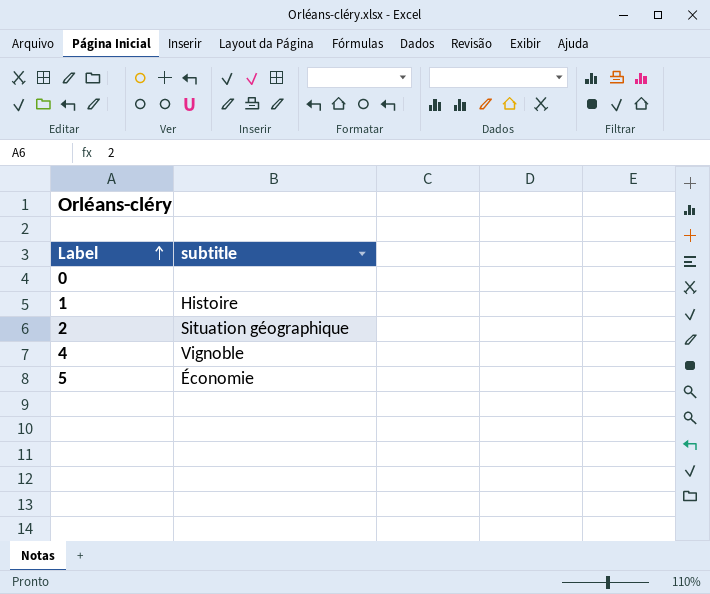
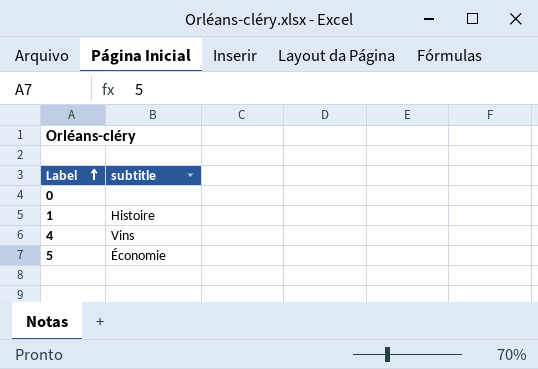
row 2: Situation géographique -> none
4 | subtitle: Vignoble -> Vins

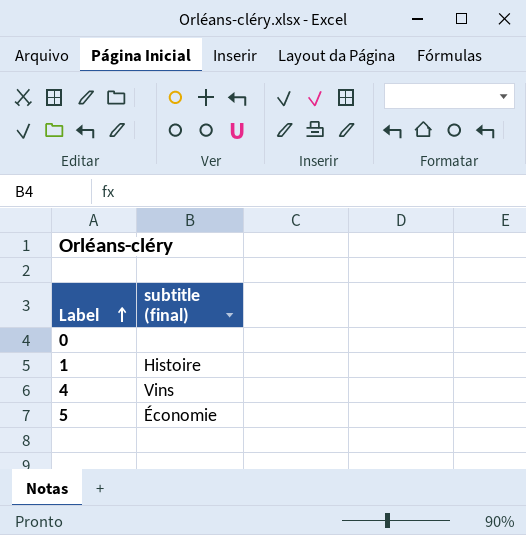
column name: subtitle -> subtitle (final)

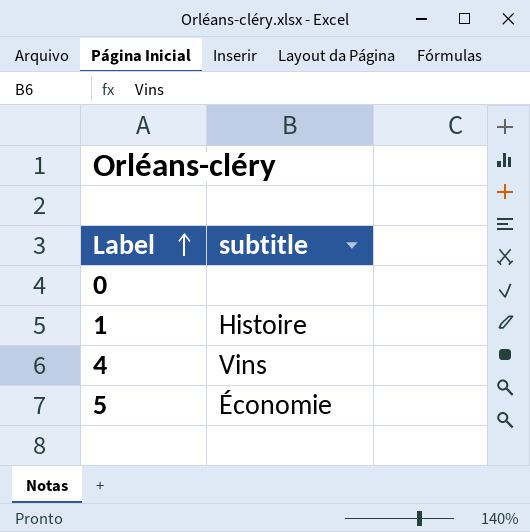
column name: subtitle (final) -> subtitle

